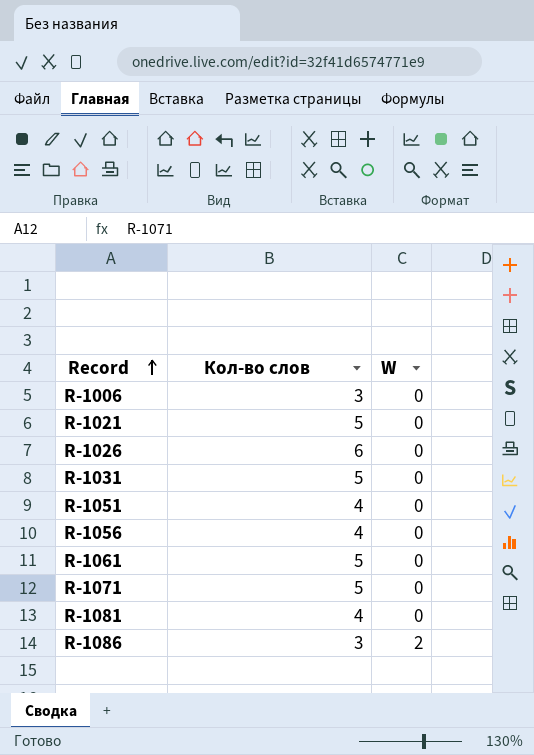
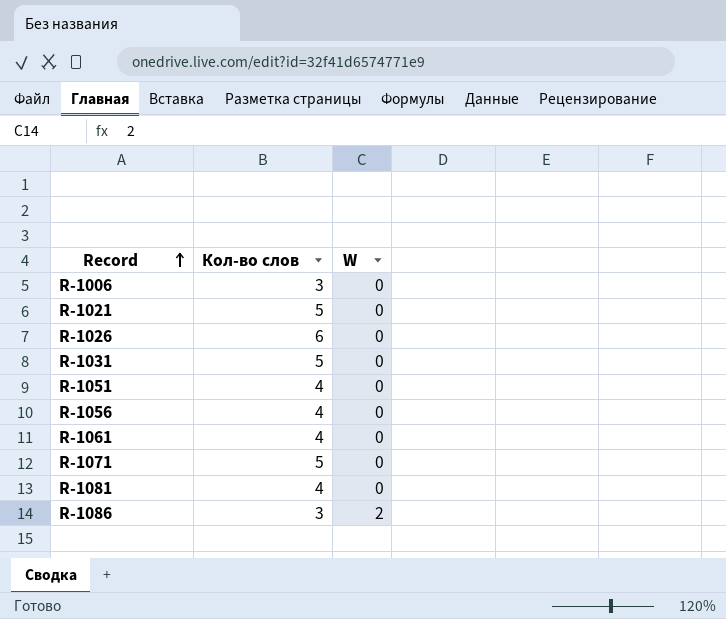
R-1061 | Кол-во слов: 5 -> 4

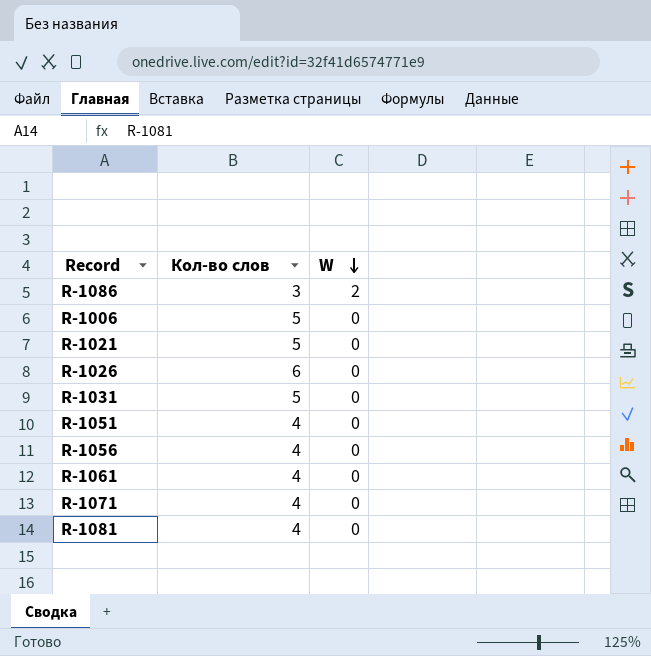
row order: Record ascending -> W descending
R-1006 | Кол-во слов: 3 -> 5
R-1071 | Кол-во слов: 5 -> 4

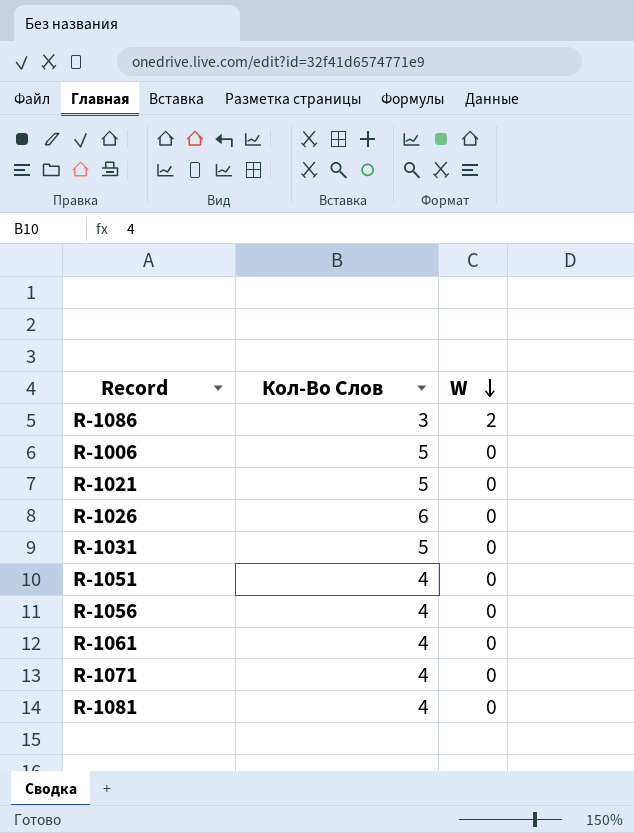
column name: Кол-во слов -> Кол-Во Слов

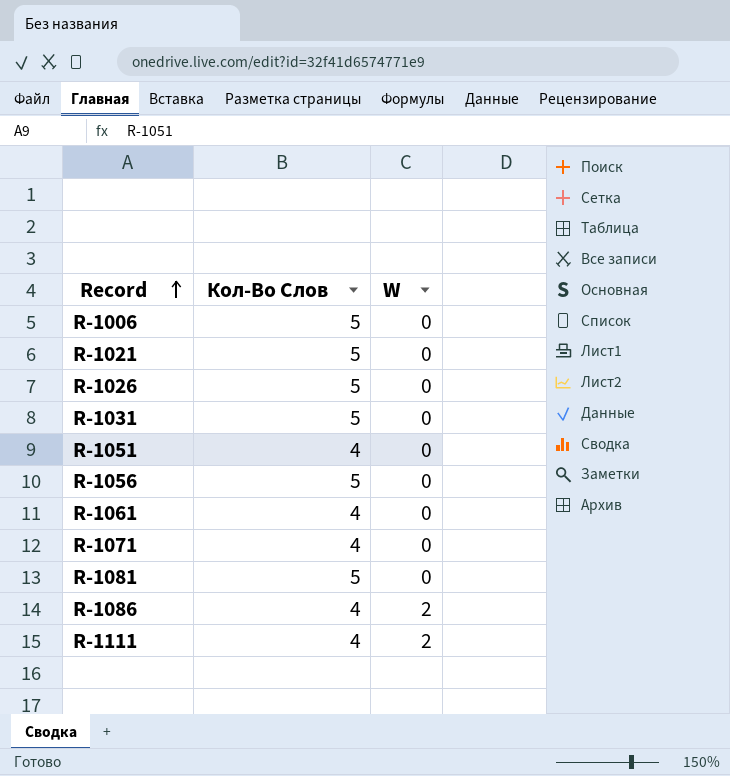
row order: W descending -> Record ascending
R-1026 | Кол-Во Слов: 6 -> 5
R-1056 | Кол-Во Слов: 4 -> 5
R-1081 | Кол-Во Слов: 4 -> 5
R-1086 | Кол-Во Слов: 3 -> 4
row R-1111: none -> 4 | 2

